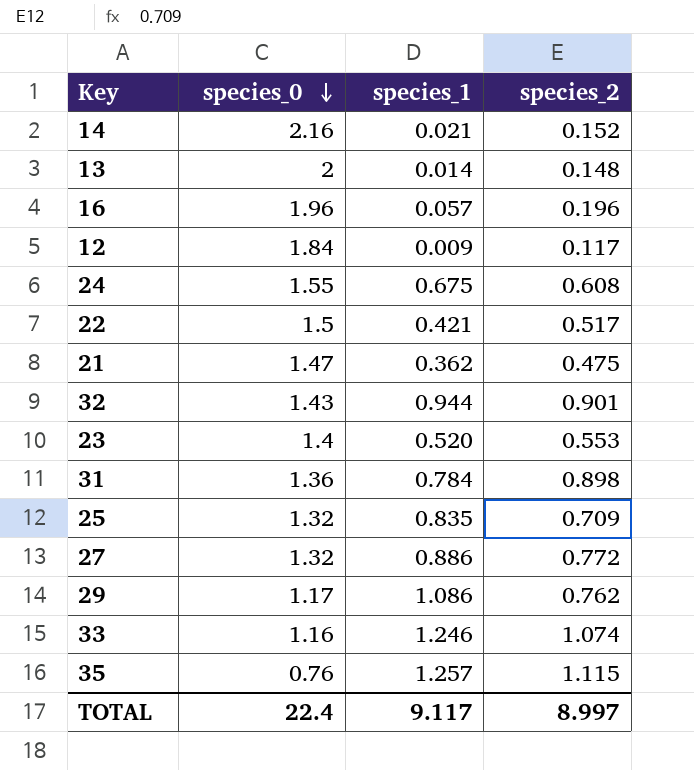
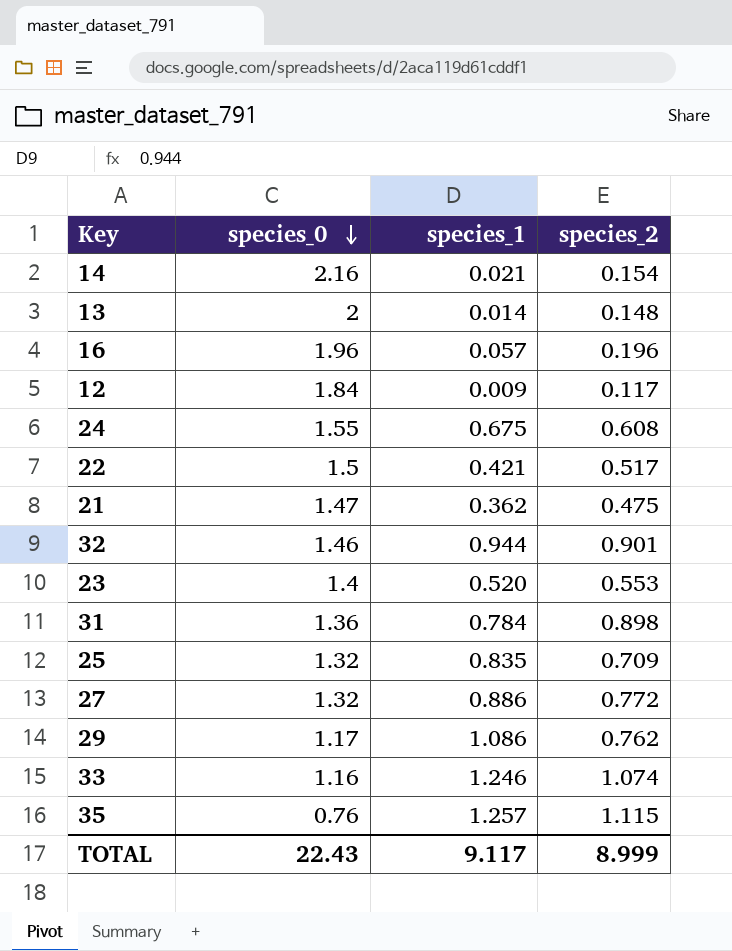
14 | species_2: 0.152 -> 0.154
32 | species_0: 1.43 -> 1.46
TOTAL | species_0: 22.4 -> 22.43
TOTAL | species_2: 8.997 -> 8.999

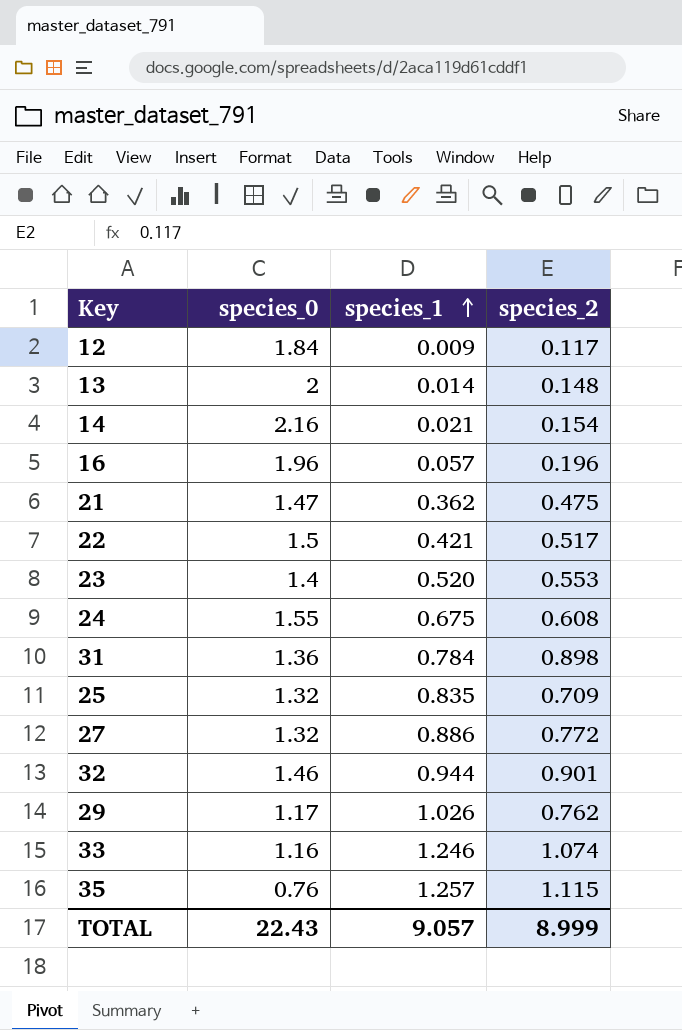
row order: species_0 descending -> species_1 ascending
29 | species_1: 1.086 -> 1.026
TOTAL | species_1: 9.117 -> 9.057

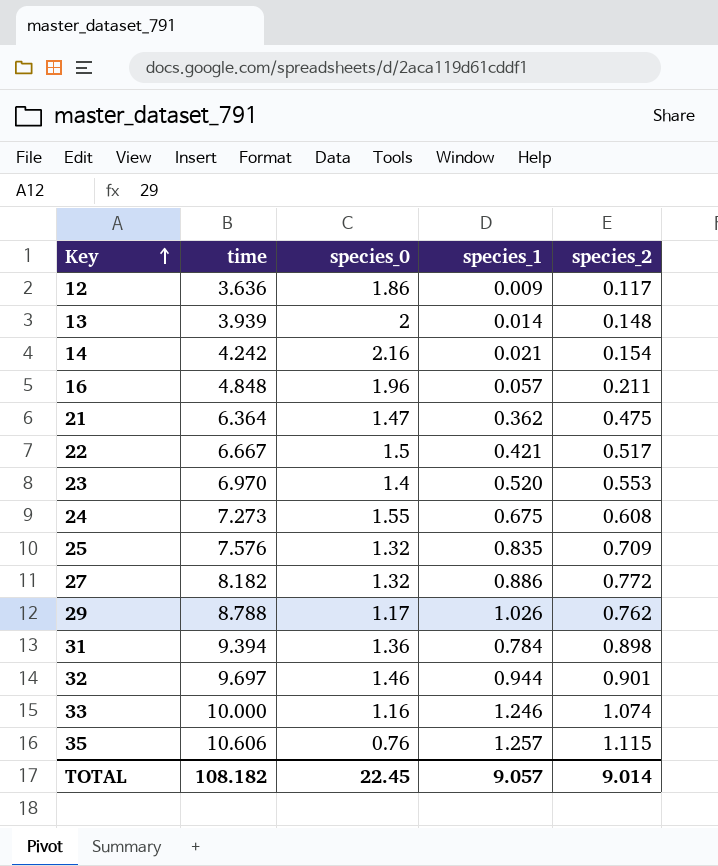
row order: species_1 ascending -> Key ascending
column time | position: none -> 2
12 | species_0: 1.84 -> 1.86
16 | species_2: 0.196 -> 0.211
TOTAL | species_0: 22.43 -> 22.45
TOTAL | species_2: 8.999 -> 9.014

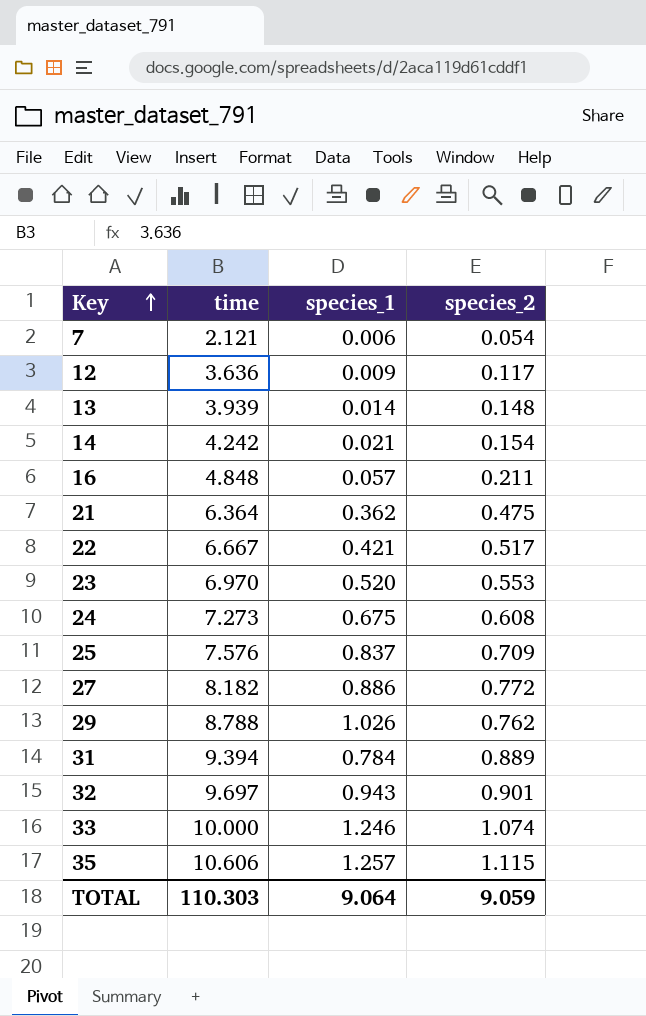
column species_0 | position: 3 -> none
row 7: none -> 2.121 | 0.006 | 0.054
25 | species_1: 0.835 -> 0.837
31 | species_2: 0.898 -> 0.889
32 | species_1: 0.944 -> 0.943
TOTAL | time: 108.182 -> 110.303
TOTAL | species_1: 9.057 -> 9.064
TOTAL | species_2: 9.014 -> 9.059

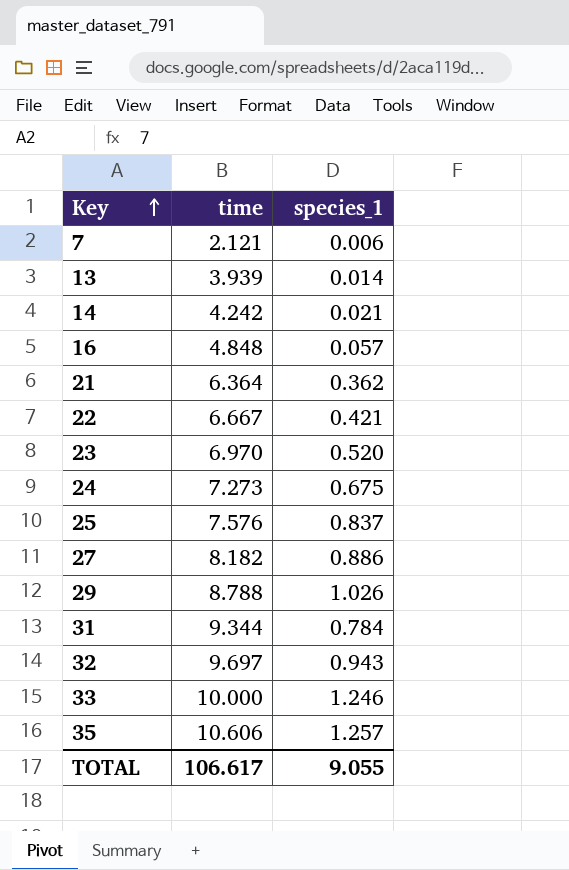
column species_2 | position: 4 -> none
row 12: 3.636 | 0.009 | 0.117 -> none
31 | time: 9.394 -> 9.344
TOTAL | time: 110.303 -> 106.617
TOTAL | species_1: 9.064 -> 9.055

